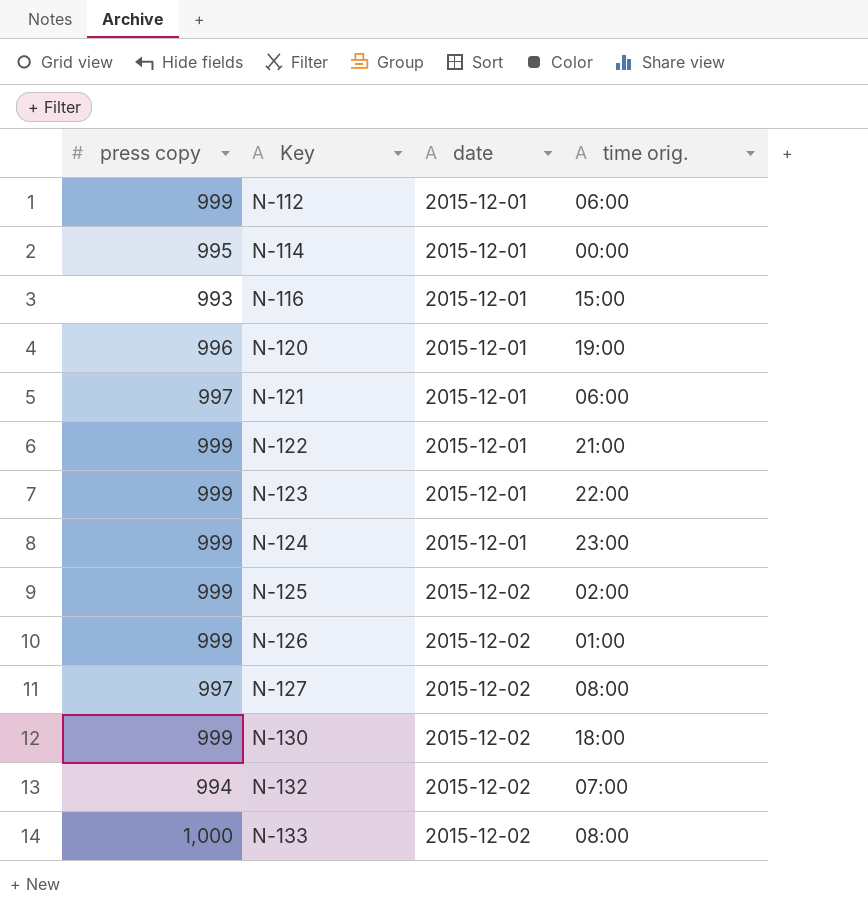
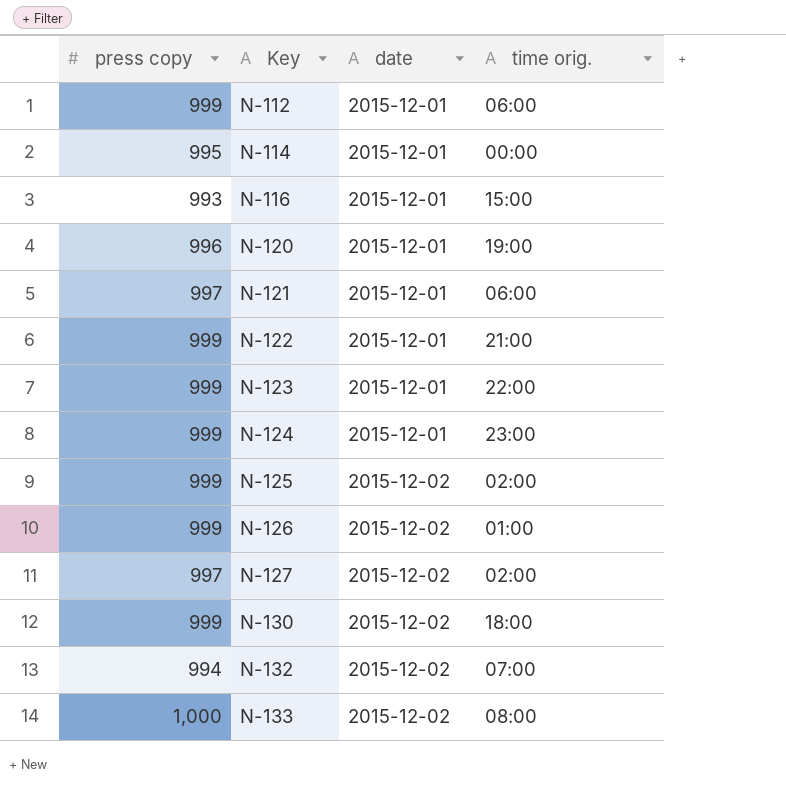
N-127 | time orig.: 08:00 -> 02:00

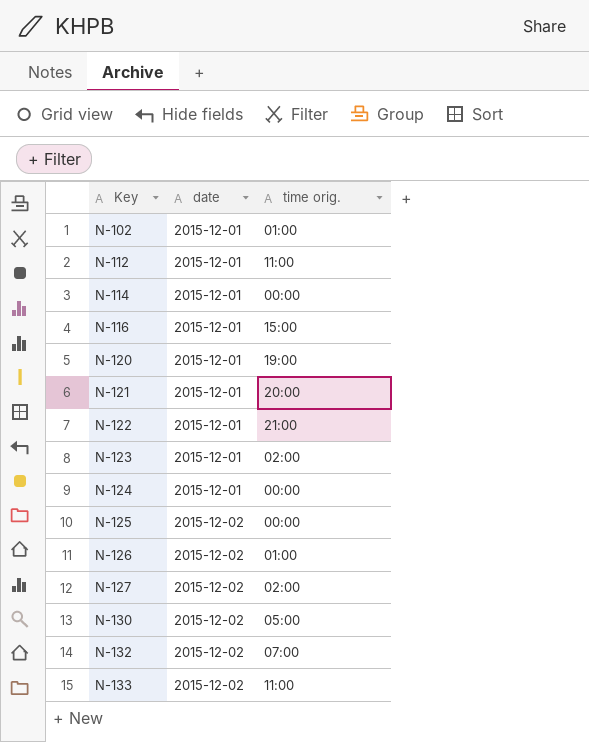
column press copy | position: 1 -> none
row N-102: none -> 2015-12-01 | 01:00
N-112 | time orig.: 06:00 -> 11:00
N-121 | time orig.: 06:00 -> 20:00
N-123 | time orig.: 22:00 -> 02:00
N-124 | time orig.: 23:00 -> 00:00
N-125 | time orig.: 02:00 -> 00:00
N-130 | time orig.: 18:00 -> 05:00
N-133 | time orig.: 08:00 -> 11:00

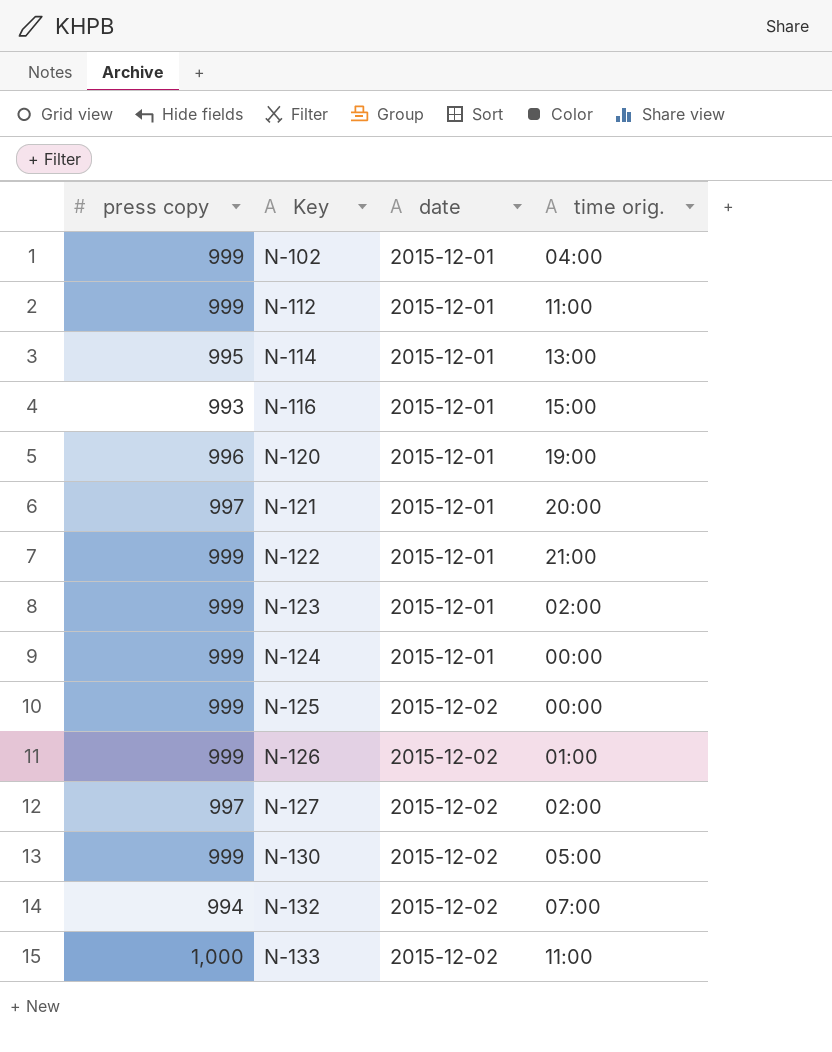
column press copy | position: none -> 1
N-102 | time orig.: 01:00 -> 04:00
N-114 | time orig.: 00:00 -> 13:00

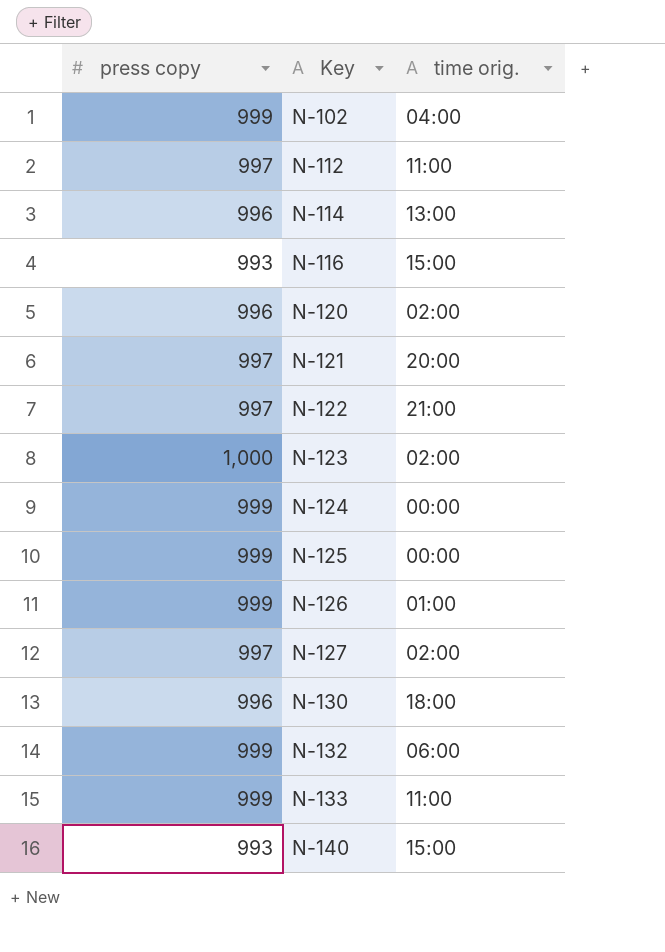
column date | position: 3 -> none
N-112 | press copy: 999 -> 997
N-114 | press copy: 995 -> 996
N-120 | time orig.: 19:00 -> 02:00
N-122 | press copy: 999 -> 997
N-123 | press copy: 999 -> 1,000
N-130 | press copy: 999 -> 996
N-130 | time orig.: 05:00 -> 18:00
N-132 | press copy: 994 -> 999
N-132 | time orig.: 07:00 -> 06:00
N-133 | press copy: 1,000 -> 999
row N-140: none -> 993 | 15:00

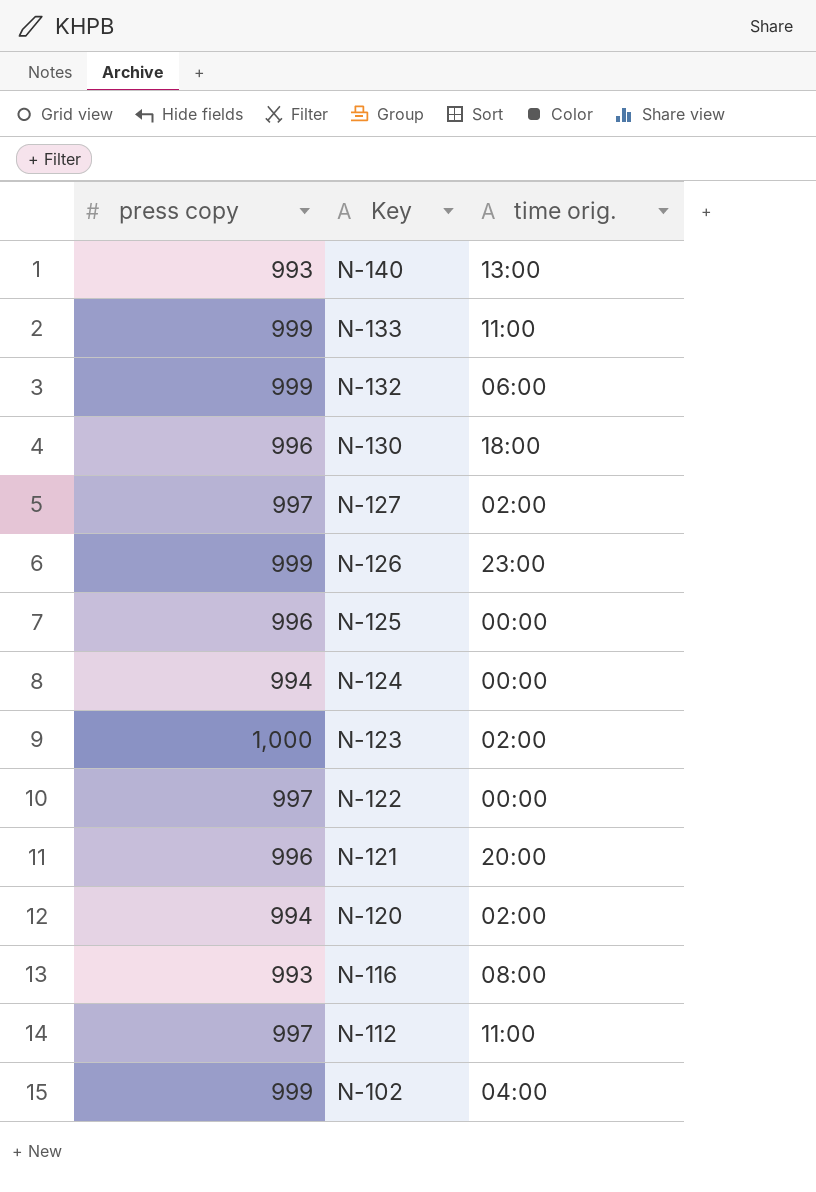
row order: Key ascending -> Key descending
row N-114: 996 | 13:00 -> none
N-140 | time orig.: 15:00 -> 13:00
N-126 | time orig.: 01:00 -> 23:00
N-125 | press copy: 999 -> 996
N-124 | press copy: 999 -> 994
N-122 | time orig.: 21:00 -> 00:00
N-121 | press copy: 997 -> 996
N-120 | press copy: 996 -> 994
N-116 | time orig.: 15:00 -> 08:00

